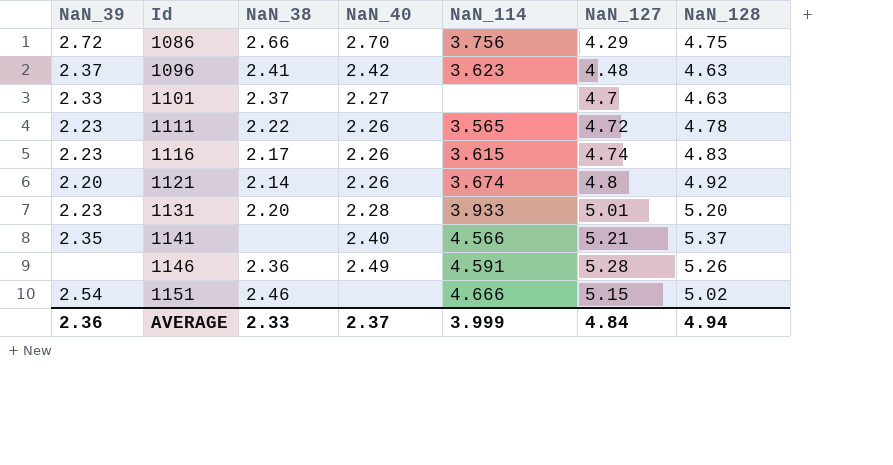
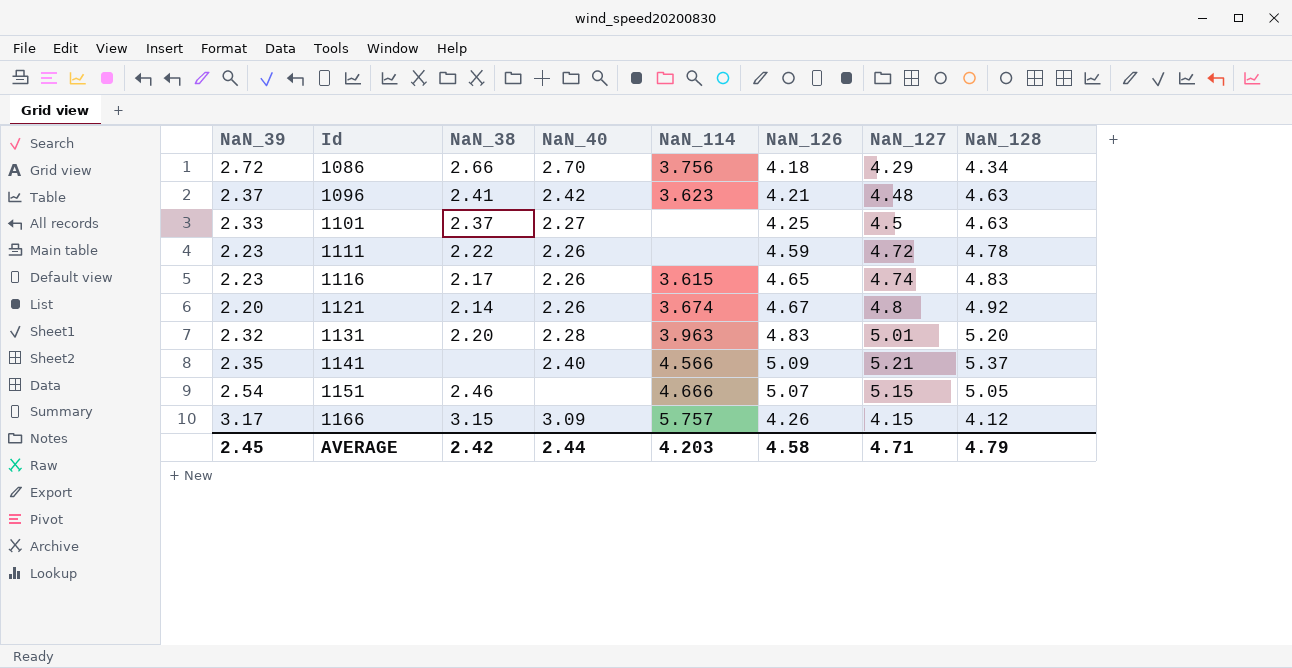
column NaN_126 | position: none -> 6
row 1146: none | 2.36 | 2.49 | 4.591 | 5.28 | 5.26 -> none
1086 | NaN_128: 4.75 -> 4.34
1101 | NaN_127: 4.7 -> 4.5
1111 | NaN_114: 3.565 -> none
1131 | NaN_39: 2.23 -> 2.32
1131 | NaN_114: 3.933 -> 3.963
1151 | NaN_128: 5.02 -> 5.05
row 1166: none -> 3.17 | 3.15 | 3.09 | 5.757 | 4.26 | 4.15 | 4.12
AVERAGE | NaN_39: 2.36 -> 2.45
AVERAGE | NaN_38: 2.33 -> 2.42
AVERAGE | NaN_40: 2.37 -> 2.44
AVERAGE | NaN_114: 3.999 -> 4.203
AVERAGE | NaN_127: 4.84 -> 4.71
AVERAGE | NaN_128: 4.94 -> 4.79

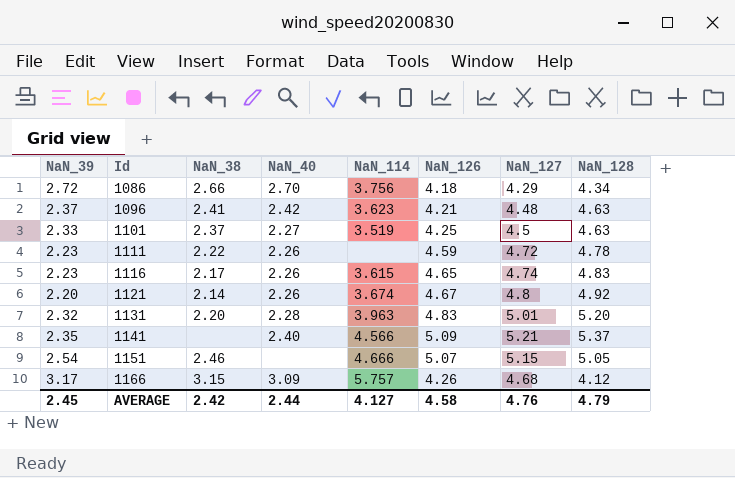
1101 | NaN_114: none -> 3.519
1166 | NaN_127: 4.15 -> 4.68
AVERAGE | NaN_114: 4.203 -> 4.127
AVERAGE | NaN_127: 4.71 -> 4.76

